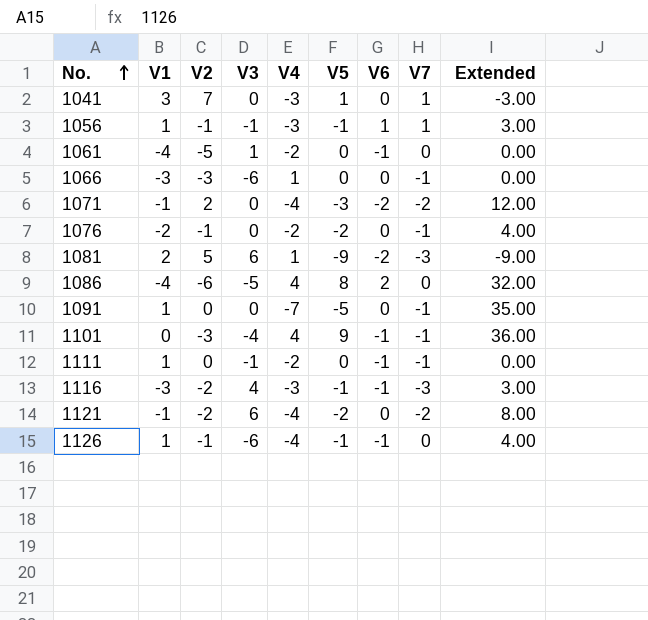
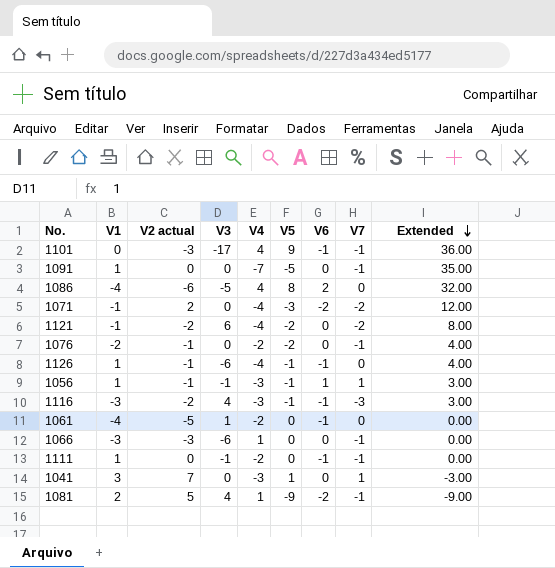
row order: No. ascending -> Extended descending
column name: V2 -> V2 actual
1101 | V3: -4 -> -17
1081 | V3: 6 -> 4
1081 | V7: -3 -> -1

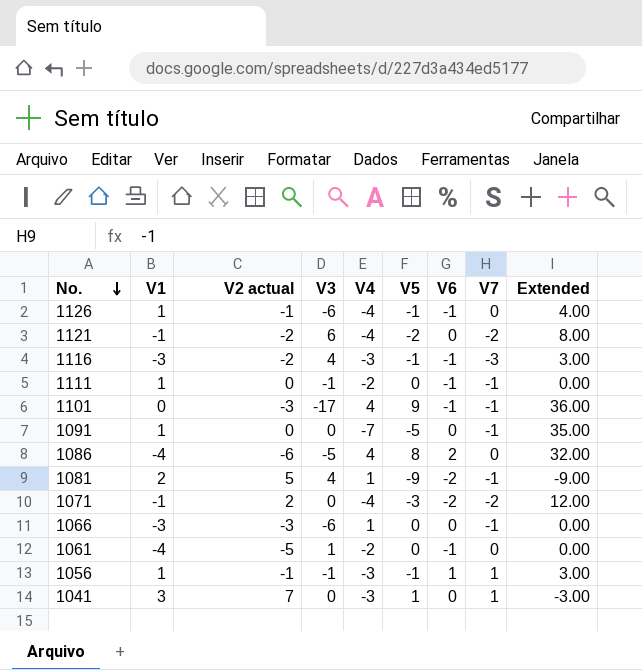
row order: Extended descending -> No. descending
row 1076: -2 | -1 | 0 | -2 | -2 | 0 | -1 | 4.00 -> none

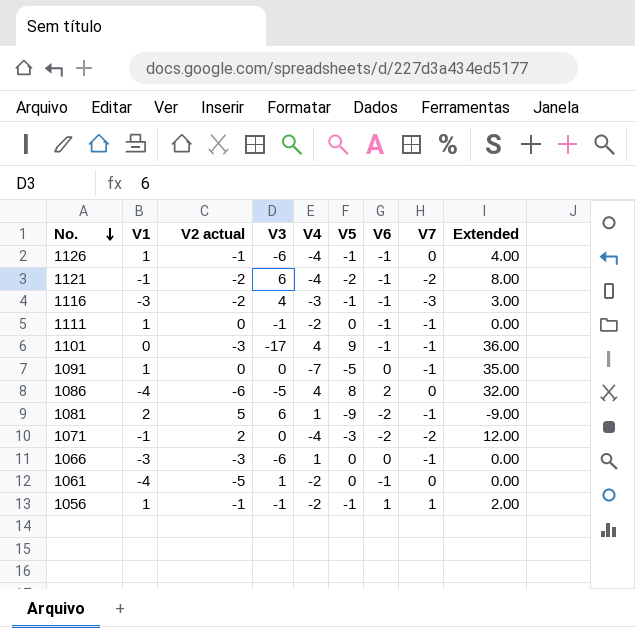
row 1041: 3 | 7 | 0 | -3 | 1 | 0 | 1 | -3.00 -> none
1121 | V6: 0 -> -1
1081 | V3: 4 -> 6
1056 | V4: -3 -> -2
1056 | Extended: 3.00 -> 2.00

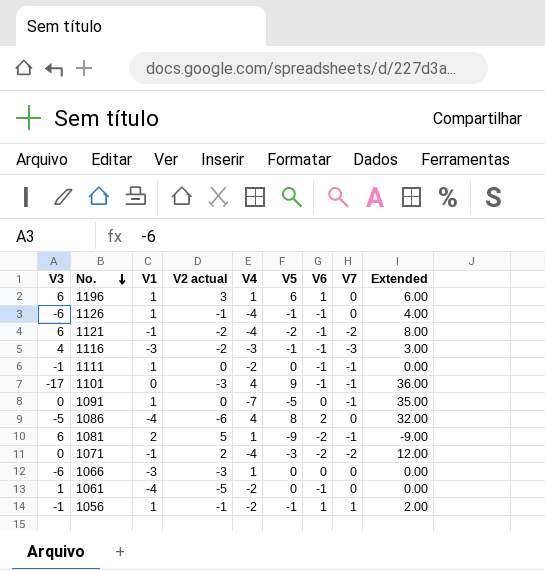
column V3 | position: 4 -> 1
row 1196: none -> 6 | 1 | 3 | 1 | 6 | 1 | 0 | 6.00
1066 | V7: -1 -> 0

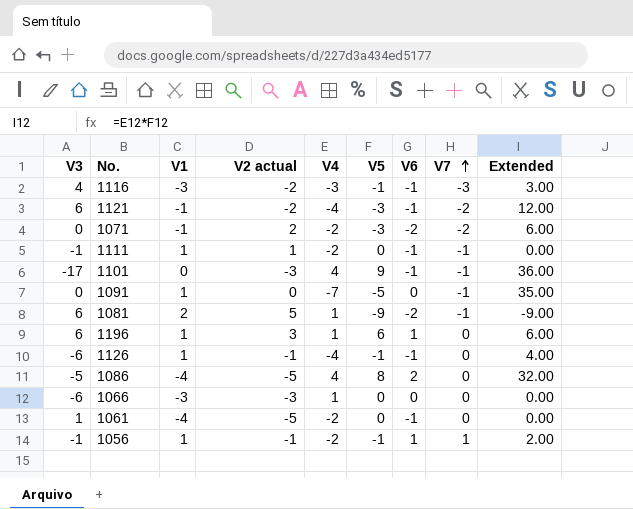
row order: No. descending -> V7 ascending
1121 | V5: -2 -> -3
1121 | Extended: 8.00 -> 12.00
1071 | V4: -4 -> -2
1071 | Extended: 12.00 -> 6.00
1111 | V2 actual: 0 -> 1
1086 | V2 actual: -6 -> -5

